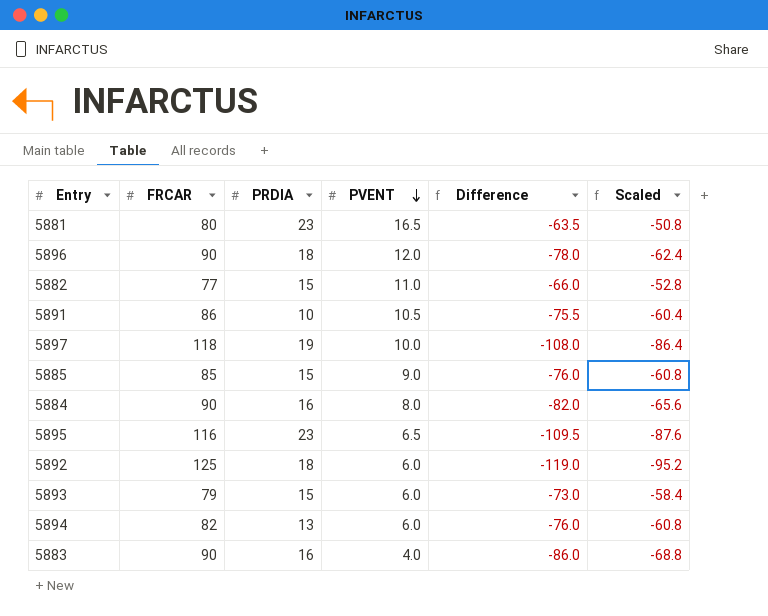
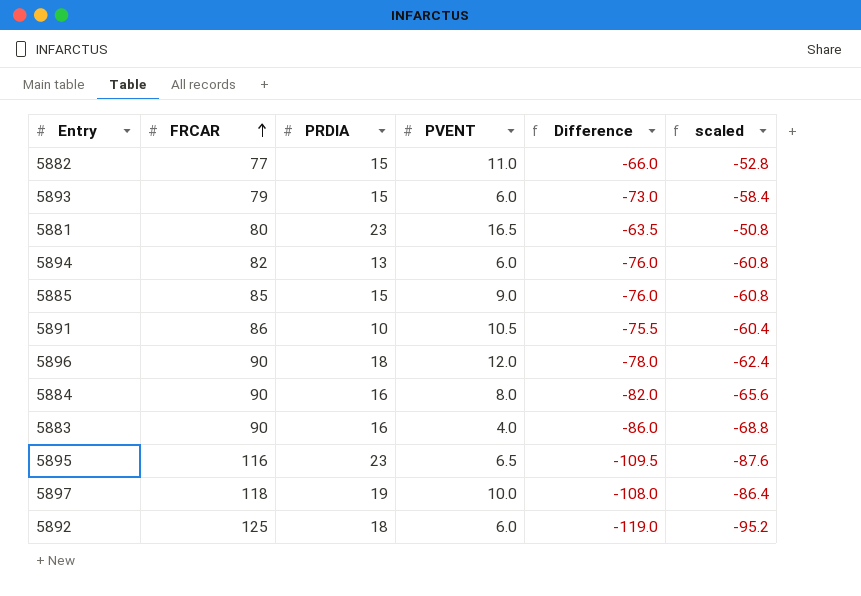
row order: PVENT descending -> FRCAR ascending
column name: Scaled -> scaled

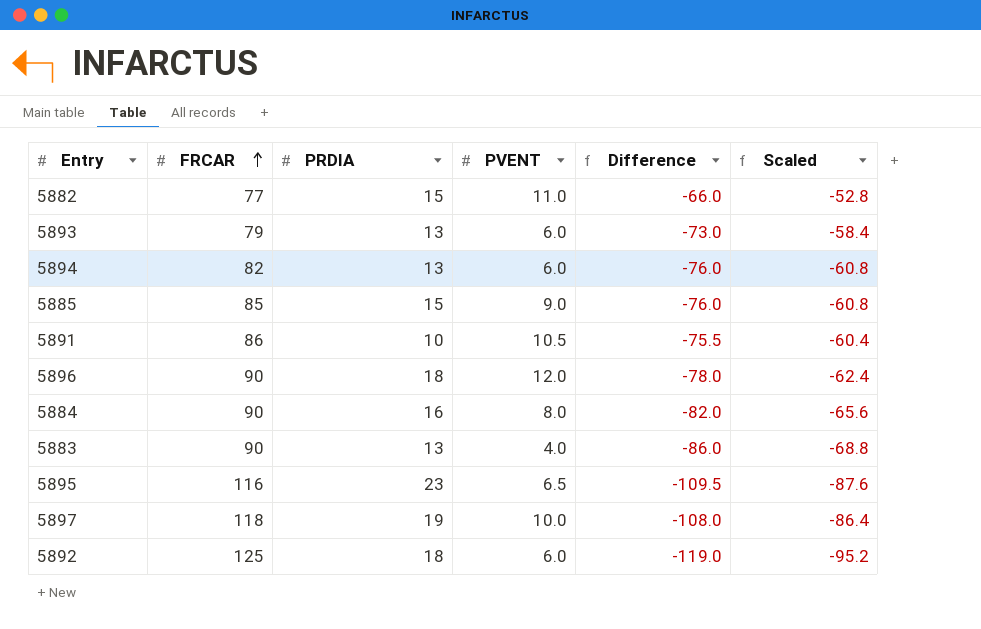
column name: scaled -> Scaled
row 5881: 80 | 23 | 16.5 | -63.5 | -50.8 -> none
5893 | PRDIA: 15 -> 13
5883 | PRDIA: 16 -> 13

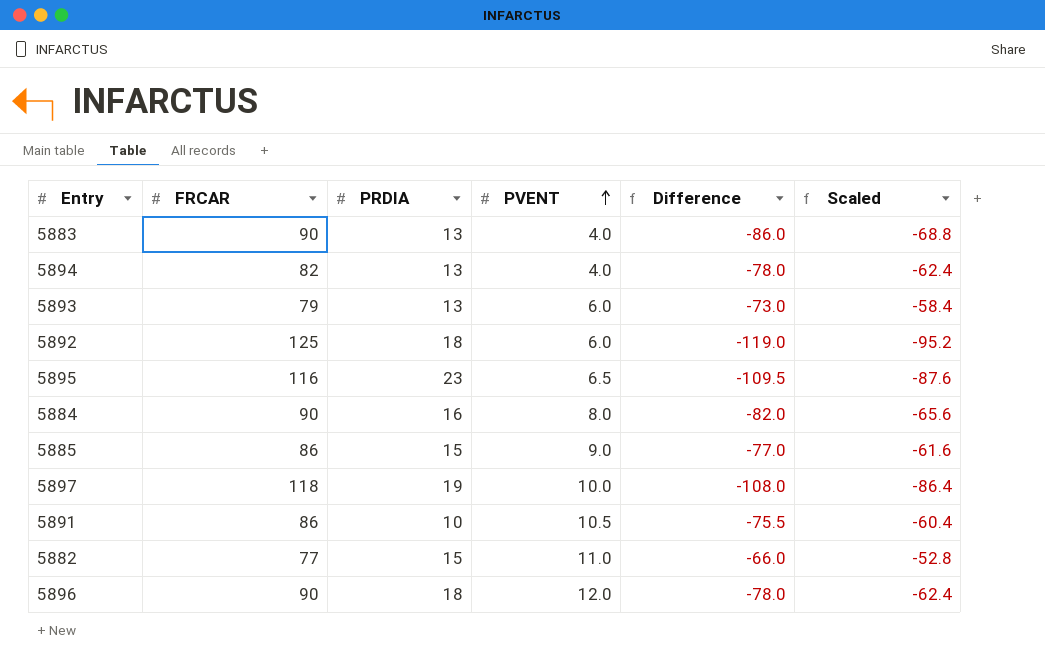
row order: FRCAR ascending -> PVENT ascending
5894 | PVENT: 6.0 -> 4.0
5894 | Difference: -76.0 -> -78.0
5894 | Scaled: -60.8 -> -62.4
5885 | FRCAR: 85 -> 86
5885 | Difference: -76.0 -> -77.0
5885 | Scaled: -60.8 -> -61.6

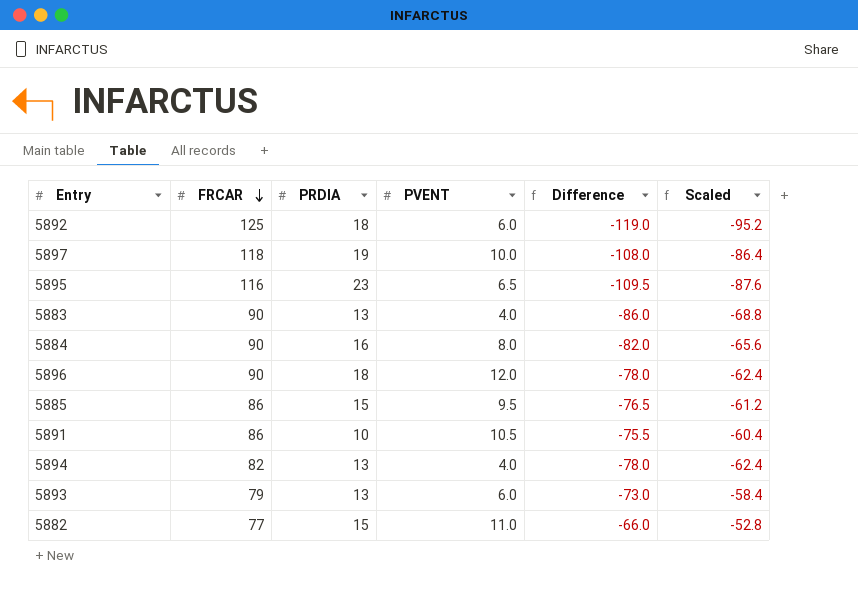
row order: PVENT ascending -> FRCAR descending
5885 | PVENT: 9.0 -> 9.5
5885 | Difference: -77.0 -> -76.5
5885 | Scaled: -61.6 -> -61.2

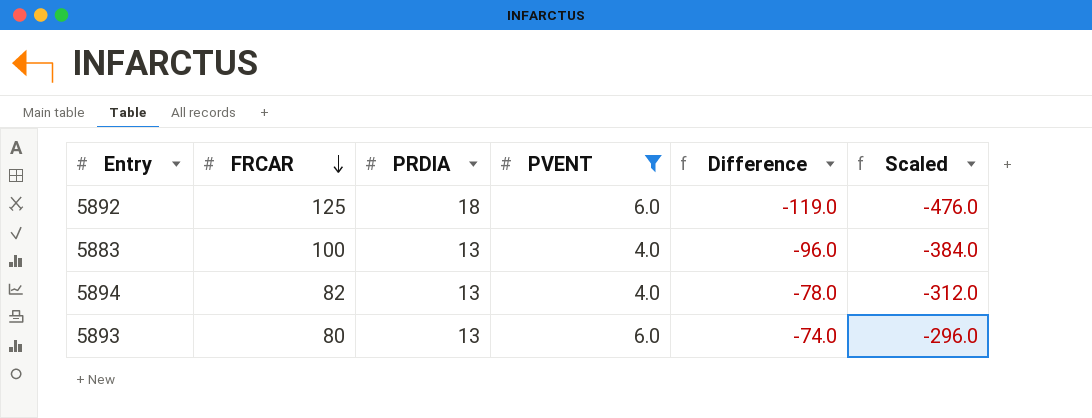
filter: none -> PVENT <= 6.0
column Scaled | formula: [Difference] * 0.8 -> [Difference] * 4
5883 | FRCAR: 90 -> 100
5883 | Difference: -86.0 -> -96.0
5893 | FRCAR: 79 -> 80
5893 | Difference: -73.0 -> -74.0

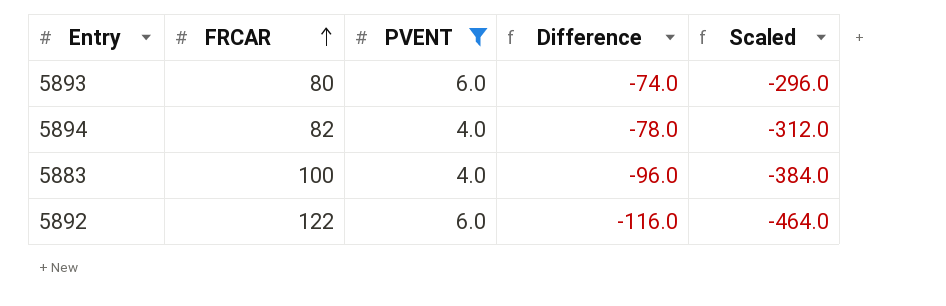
row order: FRCAR descending -> FRCAR ascending
column PRDIA | position: 3 -> none
5892 | FRCAR: 125 -> 122
5892 | Difference: -119.0 -> -116.0
5892 | Scaled: -476.0 -> -464.0

